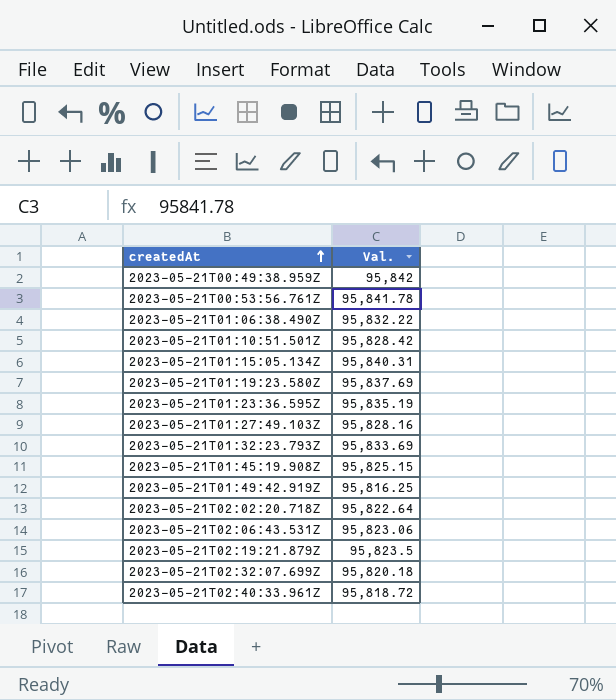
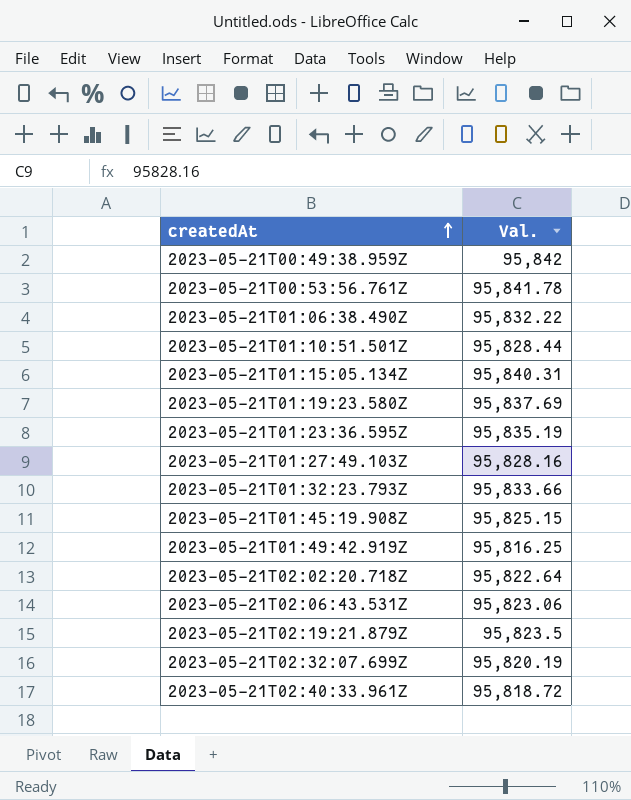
2023-05-21T01:10:51.501Z | Val.: 95,828.42 -> 95,828.44
2023-05-21T01:32:23.793Z | Val.: 95,833.69 -> 95,833.66
2023-05-21T02:32:07.699Z | Val.: 95,820.18 -> 95,820.19

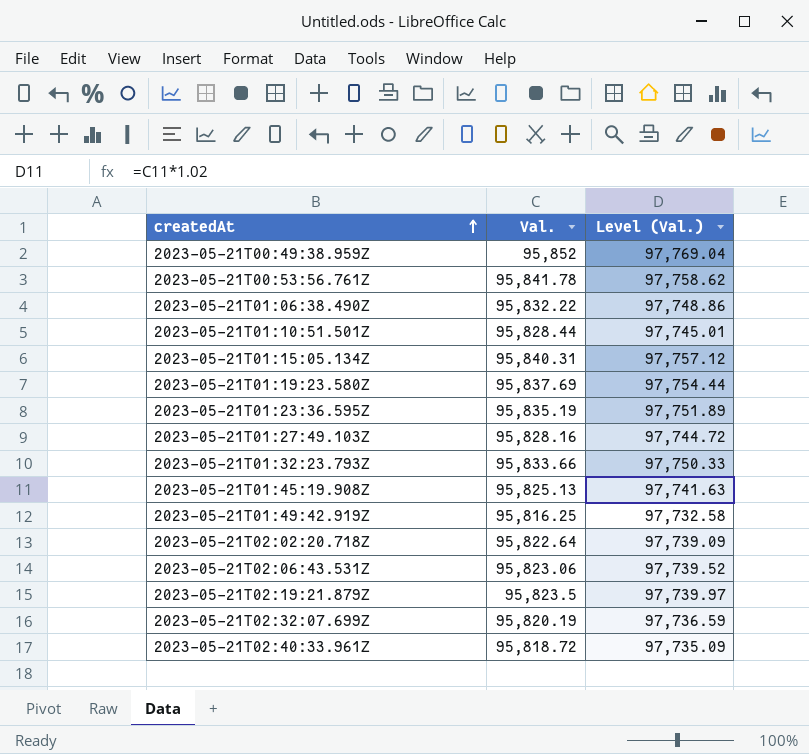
column Level (Val.) | formula: none -> [Val.] * 1.02
2023-05-21T00:49:38.959Z | Val.: 95,842 -> 95,852
2023-05-21T01:45:19.908Z | Val.: 95,825.15 -> 95,825.13

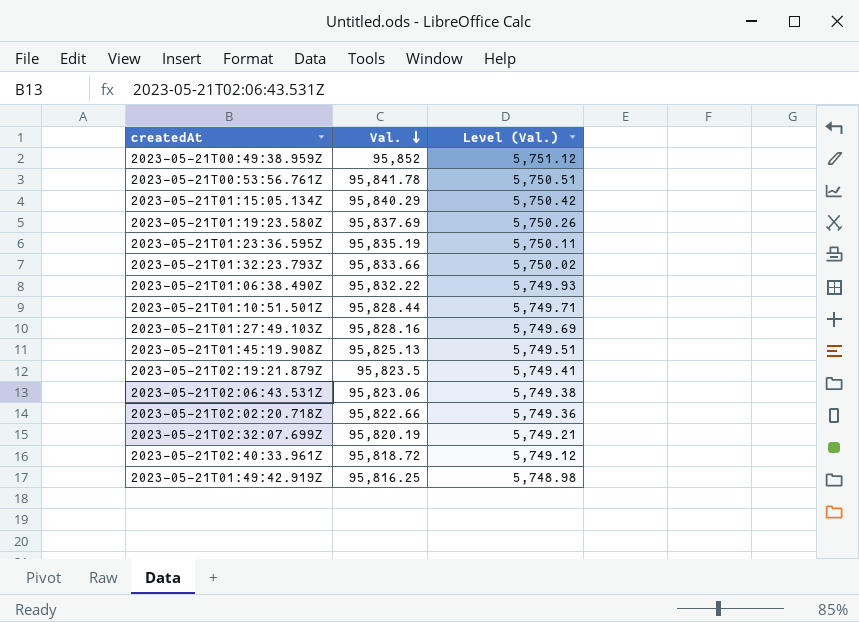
row order: createdAt ascending -> Val. descending
column Level (Val.) | formula: [Val.] * 1.02 -> [Val.] * 0.06
2023-05-21T01:15:05.134Z | Val.: 95,840.31 -> 95,840.29
2023-05-21T02:02:20.718Z | Val.: 95,822.64 -> 95,822.66

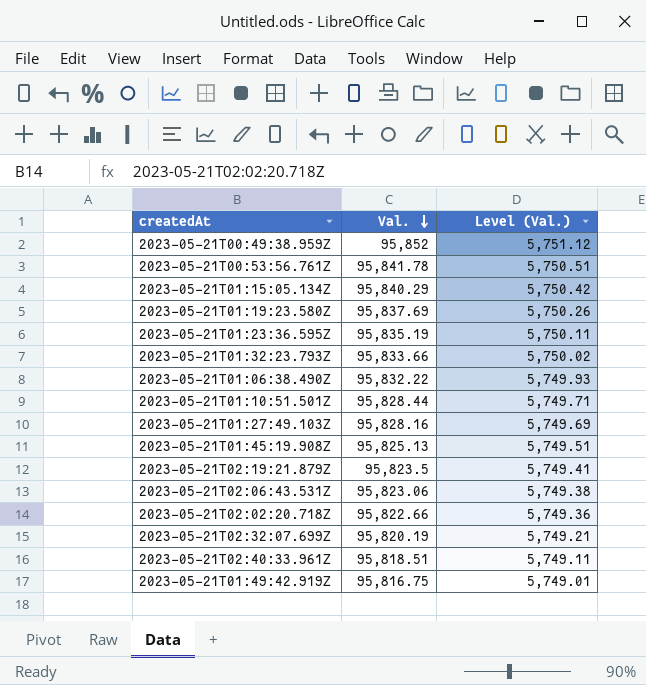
2023-05-21T02:40:33.961Z | Val.: 95,818.72 -> 95,818.51
2023-05-21T02:40:33.961Z | Level (Val.): 5,749.12 -> 5,749.11
2023-05-21T01:49:42.919Z | Val.: 95,816.25 -> 95,816.75
2023-05-21T01:49:42.919Z | Level (Val.): 5,748.98 -> 5,749.01

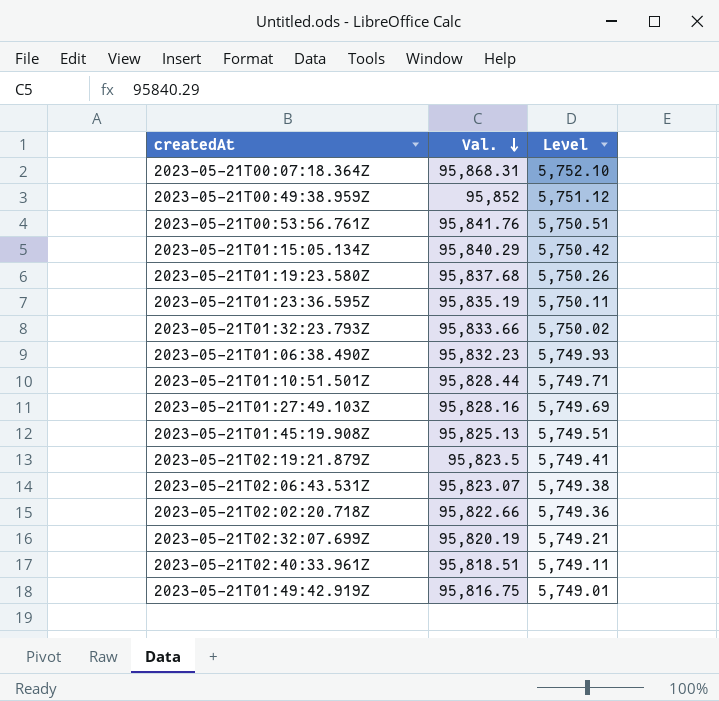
column name: Level (Val.) -> Level
row 2023-05-21T00:07:18.364Z: none -> 95,868.31 | 5,752.10
2023-05-21T00:53:56.761Z | Val.: 95,841.78 -> 95,841.76
2023-05-21T01:19:23.580Z | Val.: 95,837.69 -> 95,837.68
2023-05-21T01:06:38.490Z | Val.: 95,832.22 -> 95,832.23
2023-05-21T02:06:43.531Z | Val.: 95,823.06 -> 95,823.07

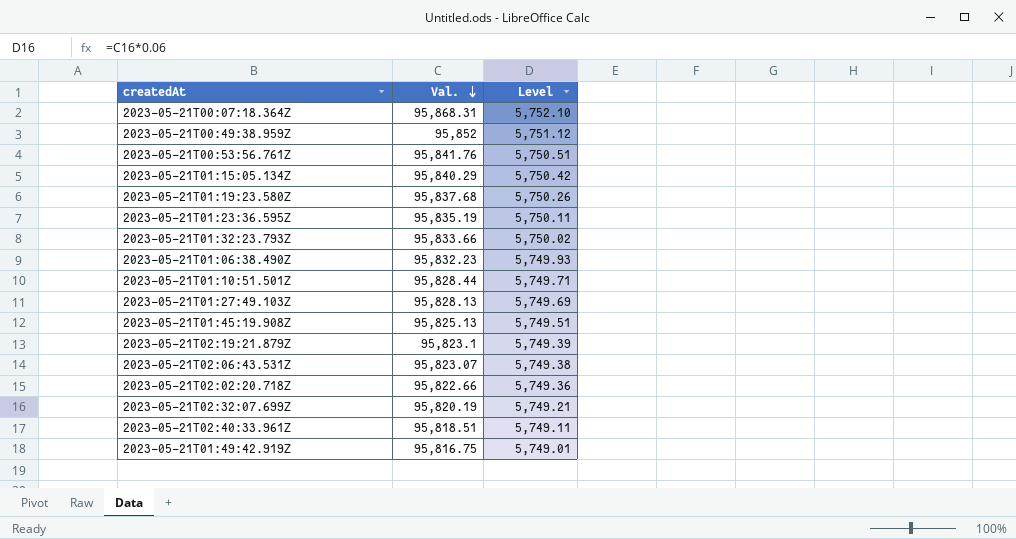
2023-05-21T01:27:49.103Z | Val.: 95,828.16 -> 95,828.13
2023-05-21T02:19:21.879Z | Val.: 95,823.5 -> 95,823.1
2023-05-21T02:19:21.879Z | Level: 5,749.41 -> 5,749.39

